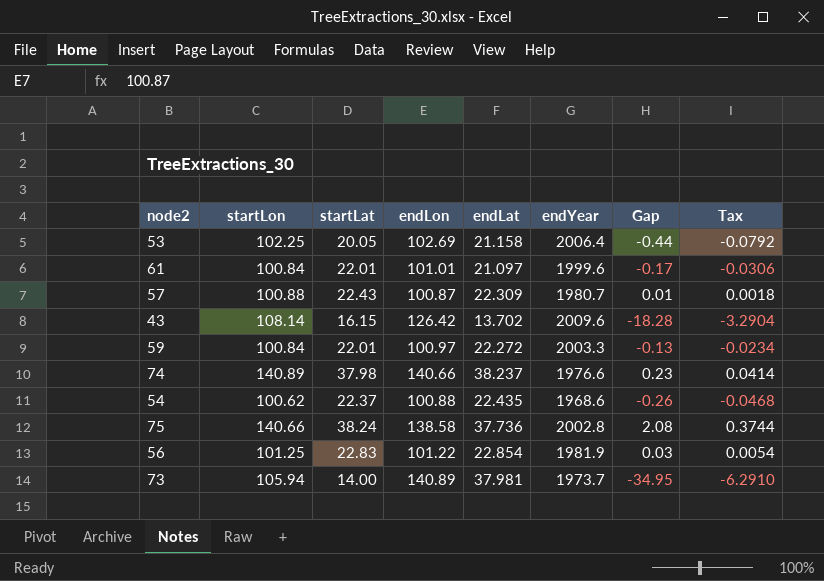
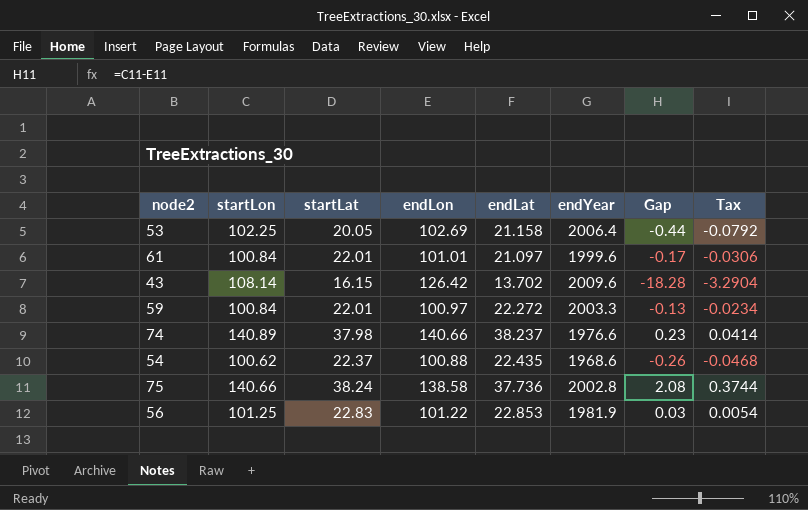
row 57: 100.88 | 22.43 | 100.87 | 22.309 | 1980.7 | 0.01 | 0.0018 -> none
row 73: 105.94 | 14.00 | 140.89 | 37.981 | 1973.7 | -34.95 | -6.2910 -> none
56 | endLat: 22.854 -> 22.853

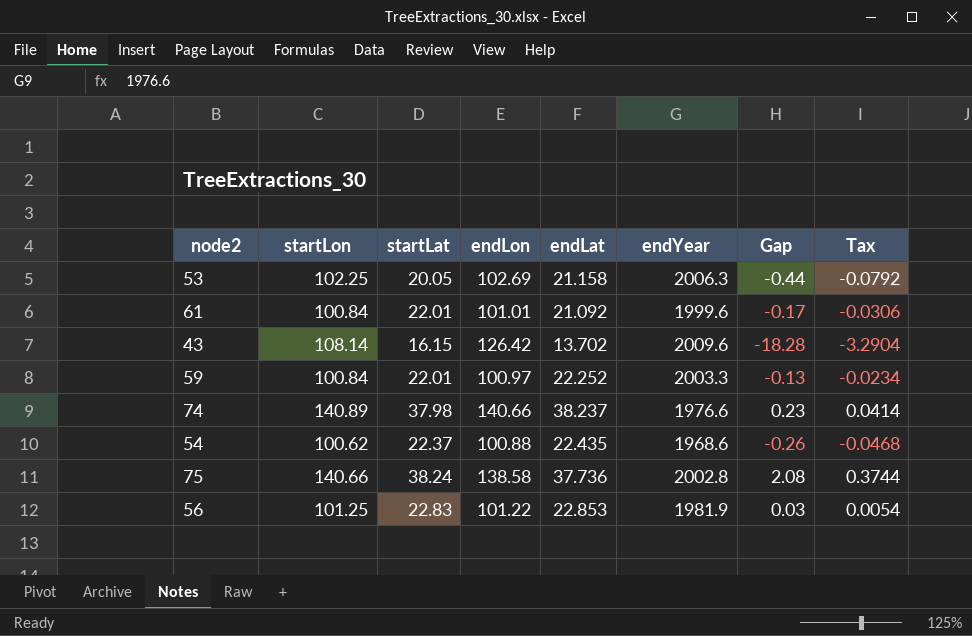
53 | endYear: 2006.4 -> 2006.3
61 | endLat: 21.097 -> 21.092
59 | endLat: 22.272 -> 22.252

